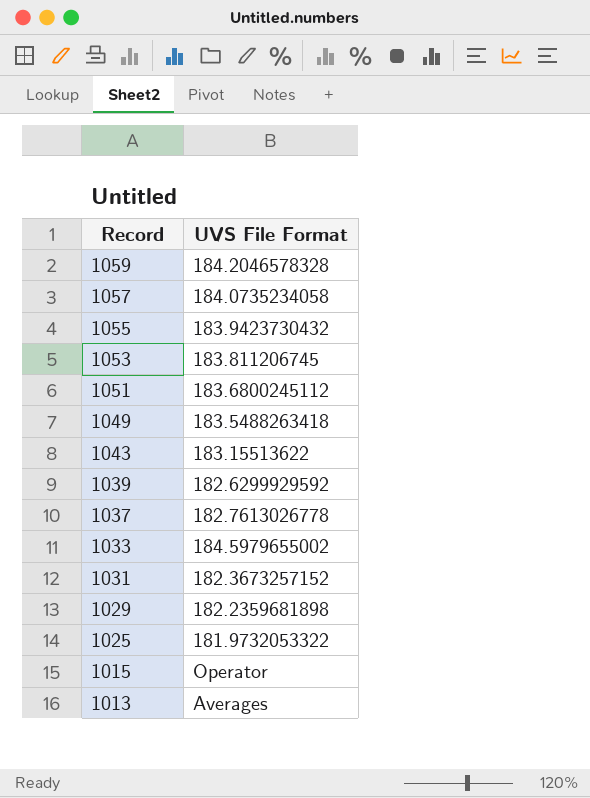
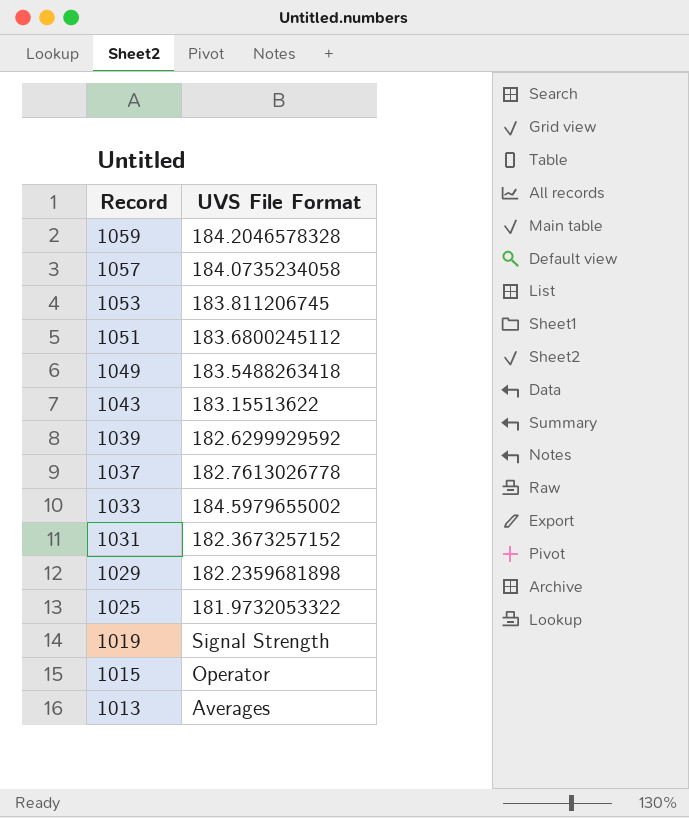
row 1055: 183.9423730432 -> none
row 1019: none -> Signal Strength

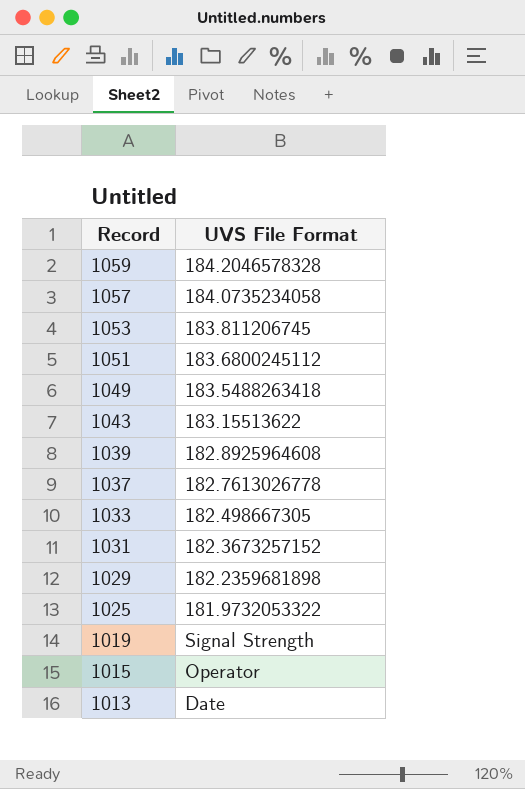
1039 | UVS File Format: 182.6299929592 -> 182.8925964608
1033 | UVS File Format: 184.5979655002 -> 182.498667305
1013 | UVS File Format: Averages -> Date

